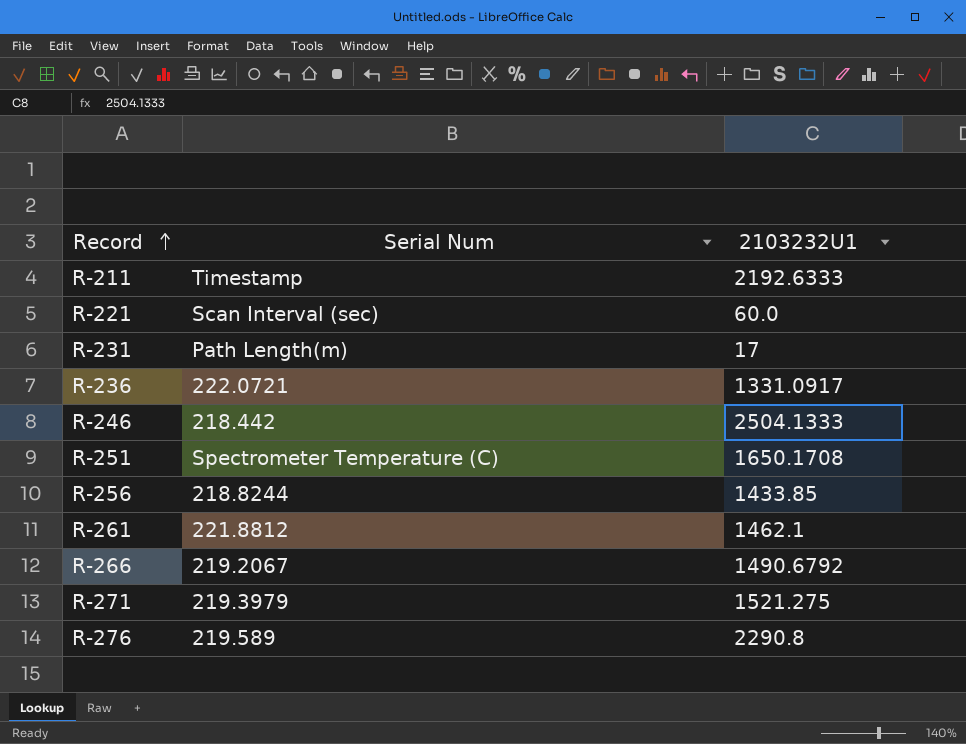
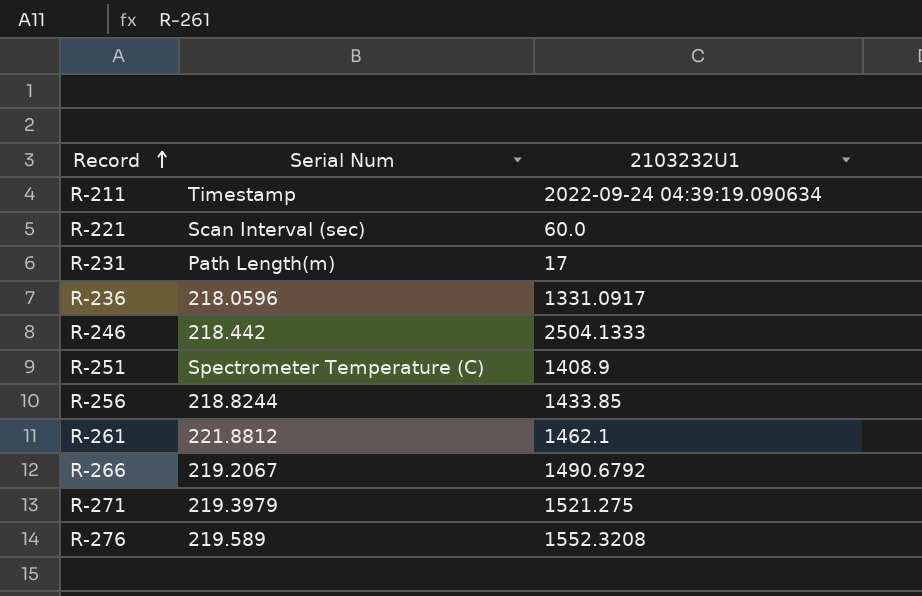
R-211 | 2103232U1: 2192.6333 -> 2022-09-24 04:39:19.090634
R-236 | Serial Num: 222.0721 -> 218.0596
R-251 | 2103232U1: 1650.1708 -> 1408.9
R-276 | 2103232U1: 2290.8 -> 1552.3208

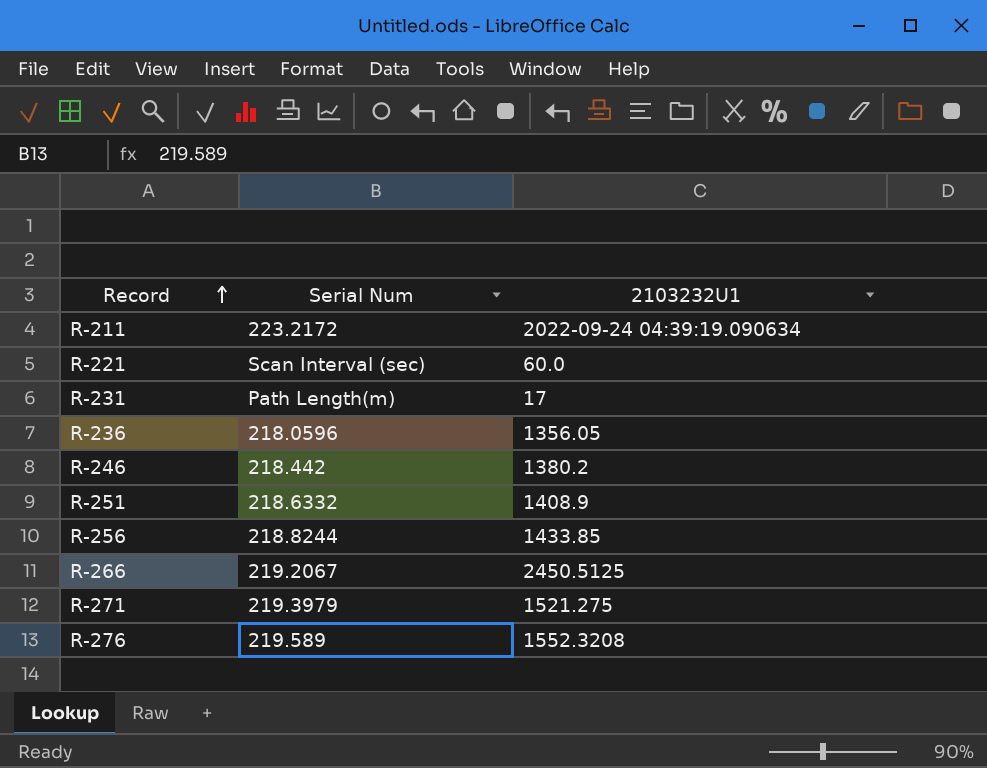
row R-261: 221.8812 | 1462.1 -> none
R-211 | Serial Num: Timestamp -> 223.2172
R-236 | 2103232U1: 1331.0917 -> 1356.05
R-246 | 2103232U1: 2504.1333 -> 1380.2
R-251 | Serial Num: Spectrometer Temperature (C) -> 218.6332
R-266 | 2103232U1: 1490.6792 -> 2450.5125

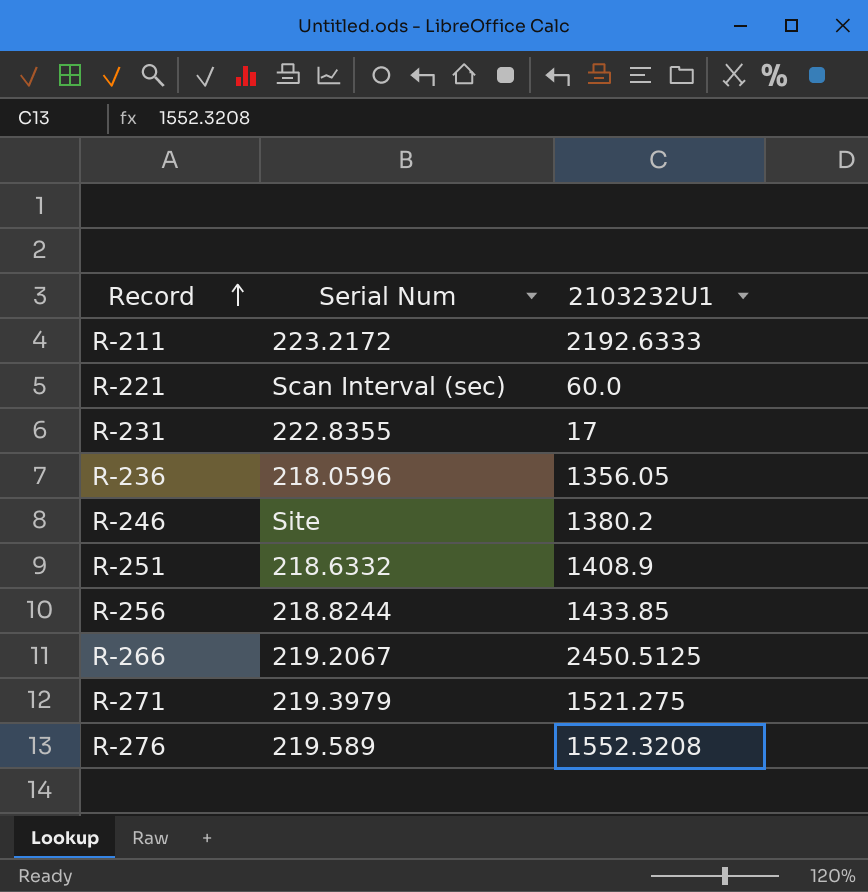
R-211 | 2103232U1: 2022-09-24 04:39:19.090634 -> 2192.6333
R-231 | Serial Num: Path Length(m) -> 222.8355
R-246 | Serial Num: 218.442 -> Site

